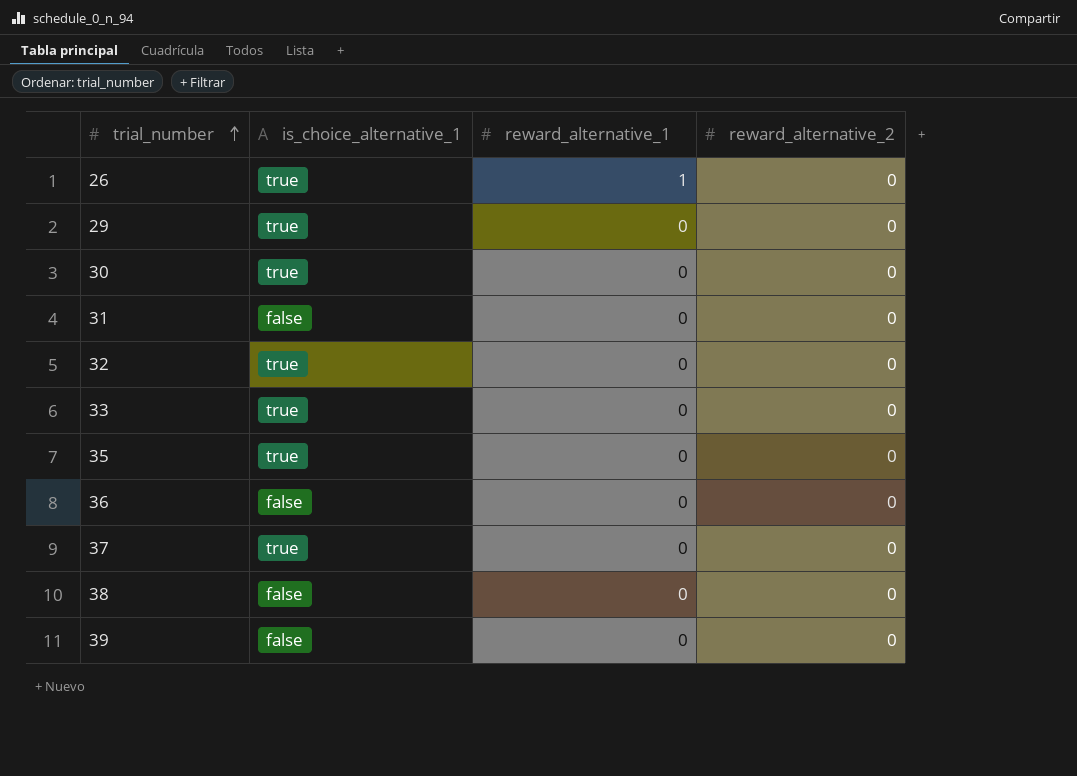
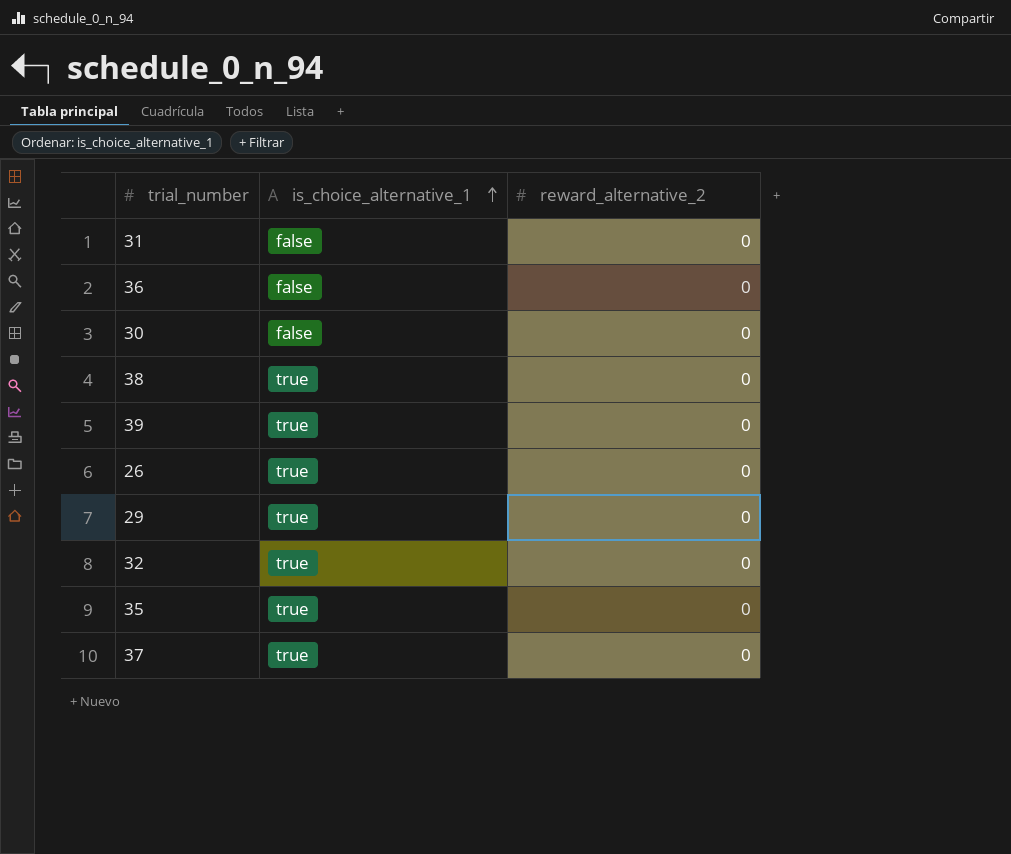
row order: trial_number ascending -> is_choice_alternative_1 ascending
column reward_alternative_1 | position: 3 -> none
row 33: true | 0 | 0 -> none
30 | is_choice_alternative_1: true -> false
38 | is_choice_alternative_1: false -> true
39 | is_choice_alternative_1: false -> true

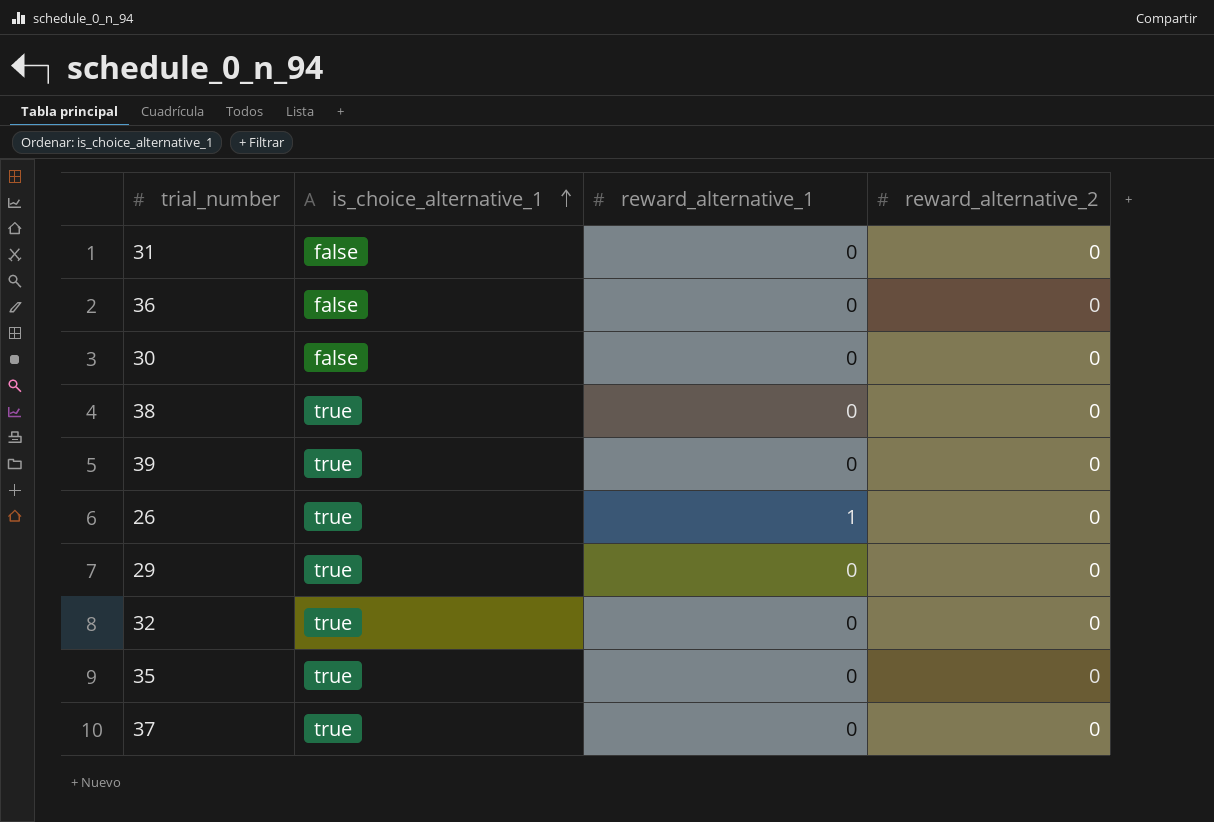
column reward_alternative_1 | position: none -> 3

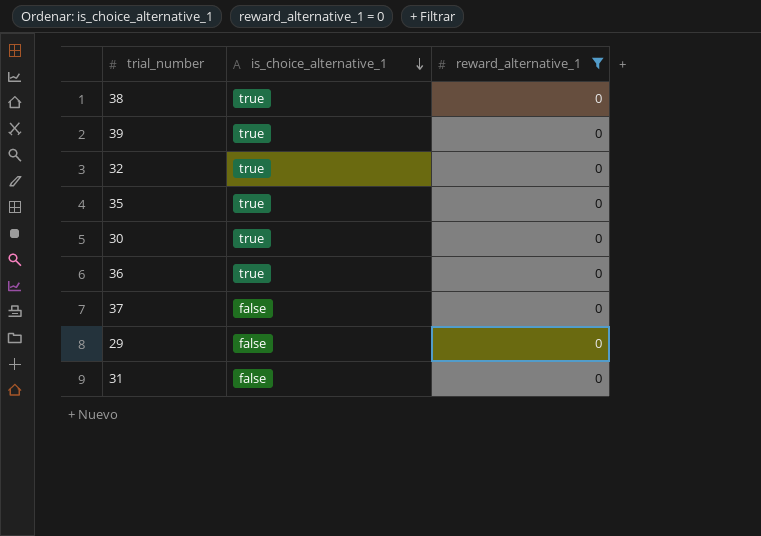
filter: none -> reward_alternative_1 = 0
row order: is_choice_alternative_1 ascending -> is_choice_alternative_1 descending
column reward_alternative_2 | position: 4 -> none
30 | is_choice_alternative_1: false -> true
36 | is_choice_alternative_1: false -> true
37 | is_choice_alternative_1: true -> false
29 | is_choice_alternative_1: true -> false

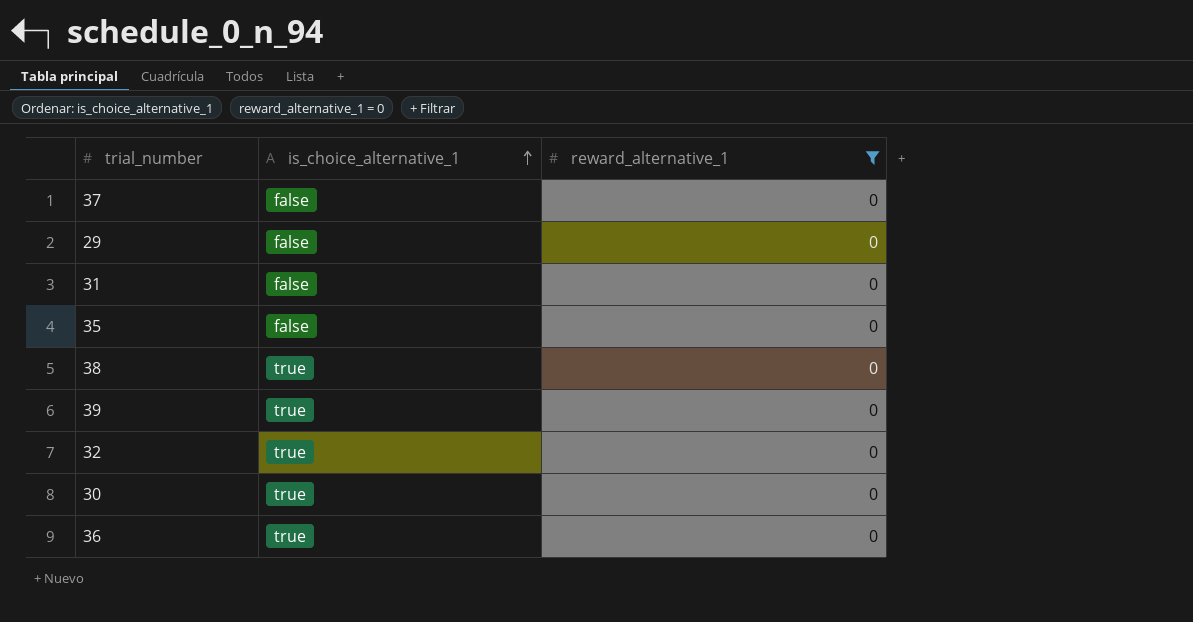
row order: is_choice_alternative_1 descending -> is_choice_alternative_1 ascending
35 | is_choice_alternative_1: true -> false

